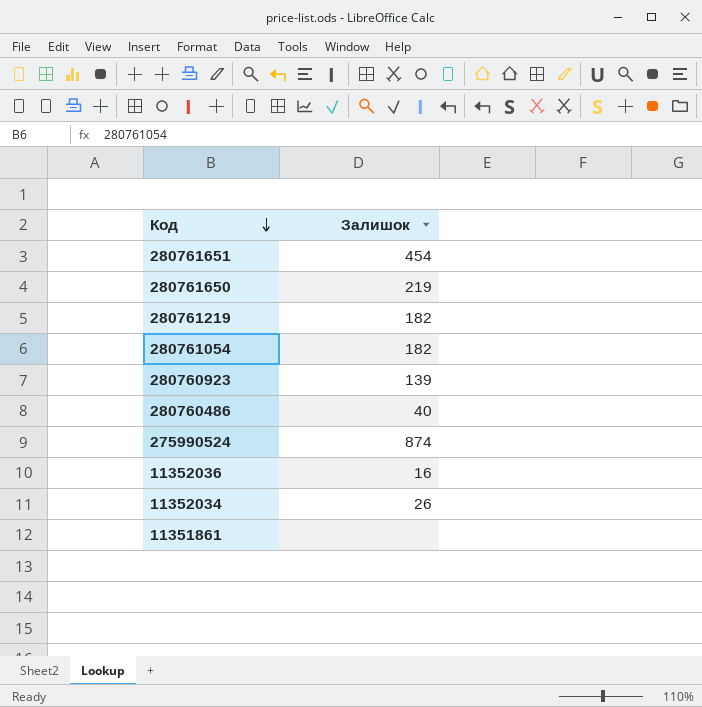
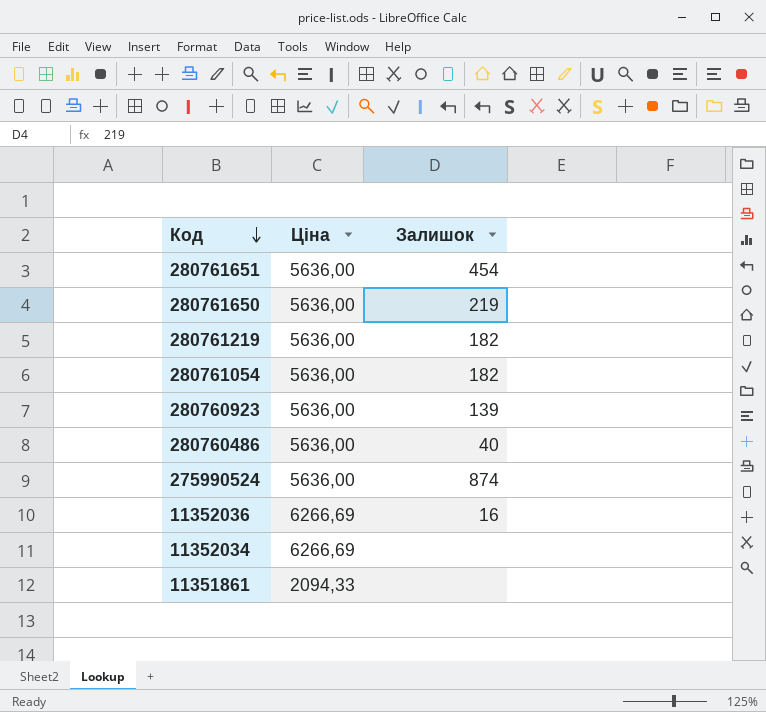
column Ціна | position: none -> 2
11352034 | Залишок: 26 -> none

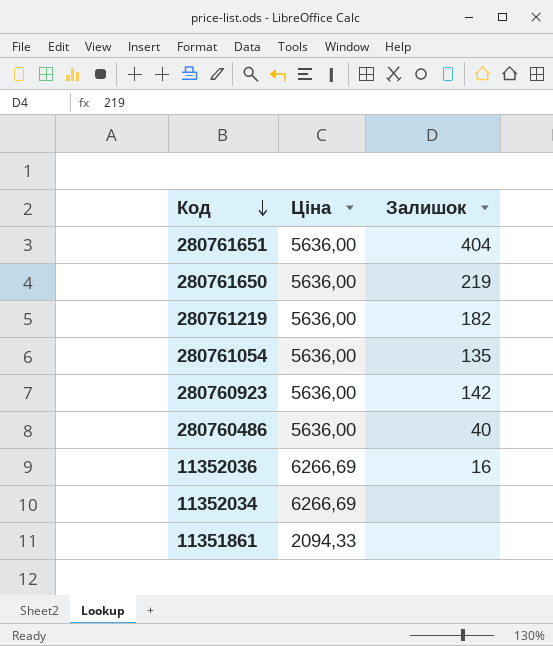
row 275990524: 5636,00 | 874 -> none
280761651 | Залишок: 454 -> 404
280761054 | Залишок: 182 -> 135
280760923 | Залишок: 139 -> 142

